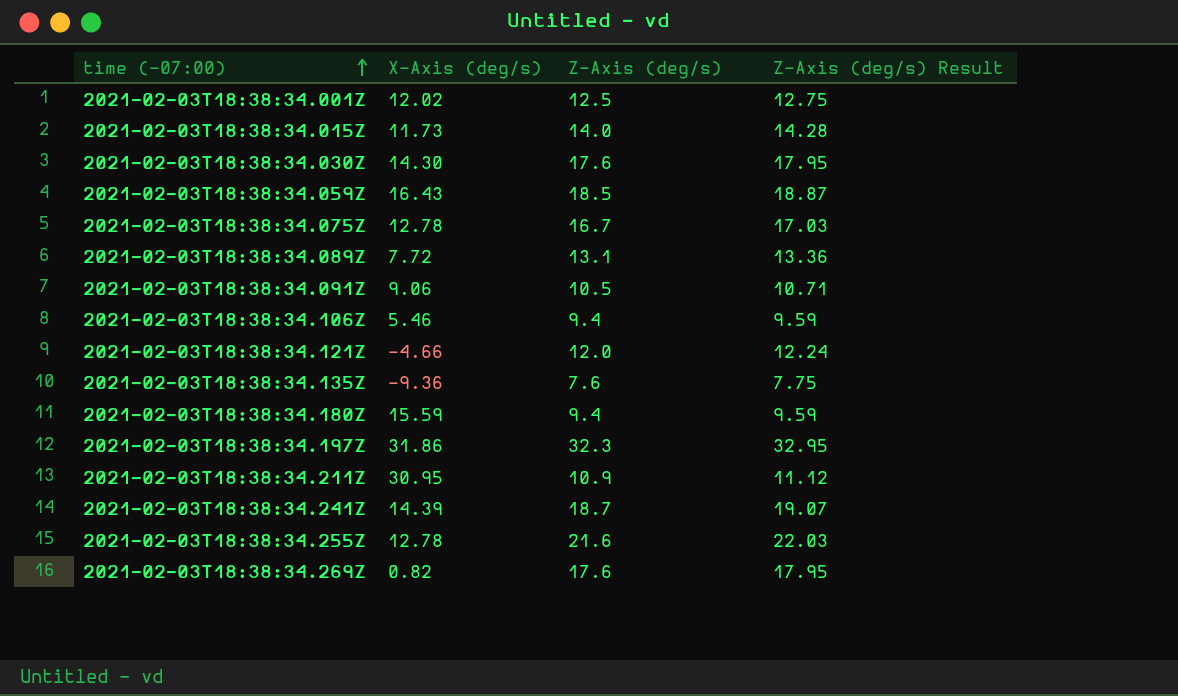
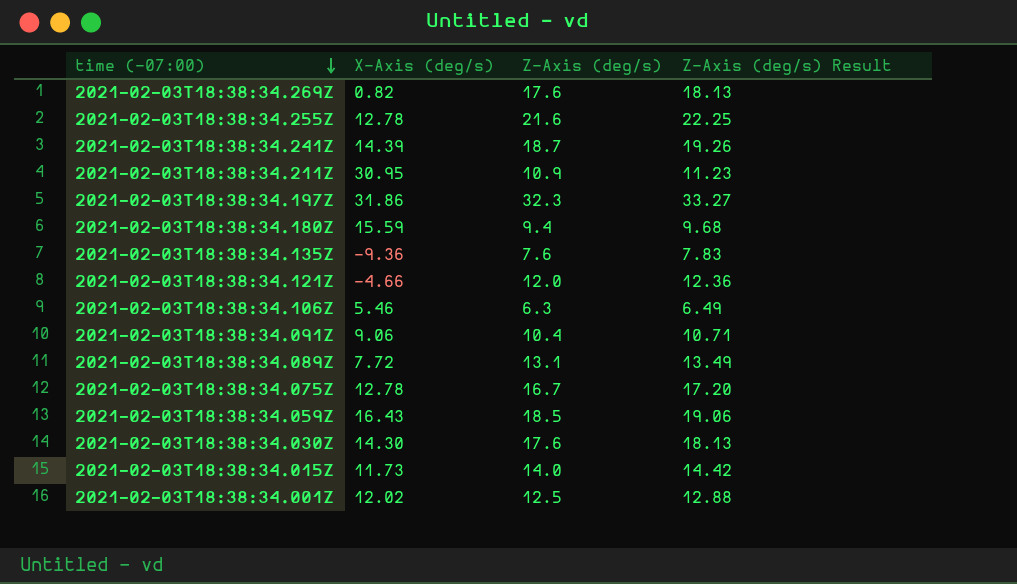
row order: time (-07:00) ascending -> time (-07:00) descending
column Z-Axis (deg/s) Result | formula: [Z-Axis (deg/s)] * 1.02 -> [Z-Axis (deg/s)] * 1.03
2021-02-03T18:38:34.106Z | Z-Axis (deg/s): 9.4 -> 6.3
2021-02-03T18:38:34.091Z | Z-Axis (deg/s): 10.5 -> 10.4

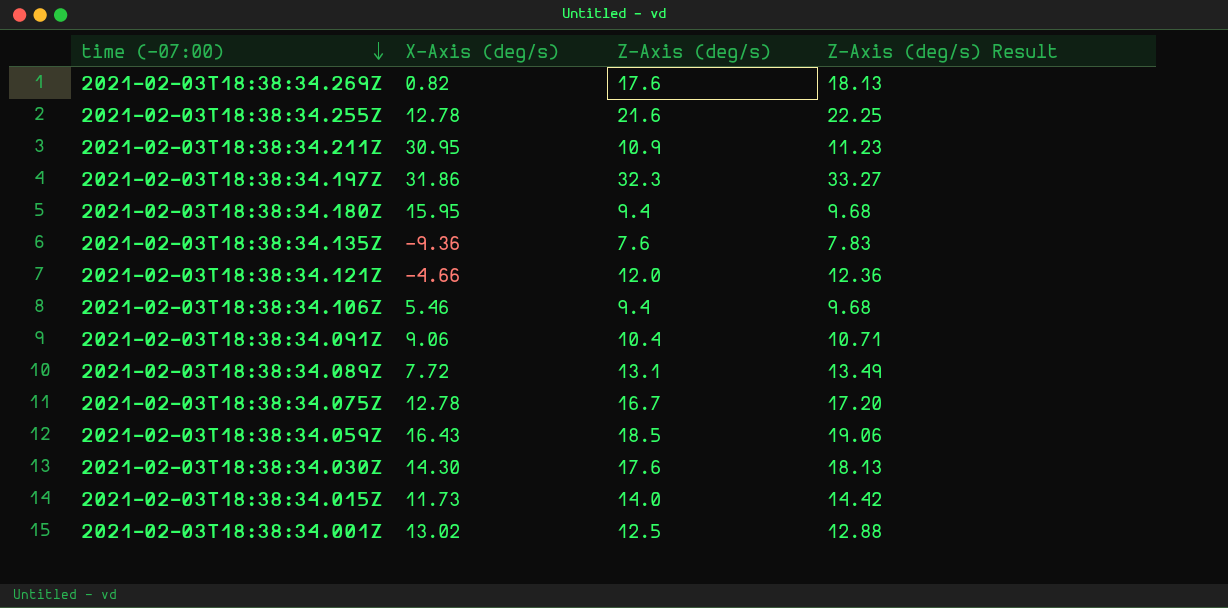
row 2021-02-03T18:38:34.241Z: 14.39 | 18.7 | 19.26 -> none
2021-02-03T18:38:34.180Z | X-Axis (deg/s): 15.59 -> 15.95
2021-02-03T18:38:34.106Z | Z-Axis (deg/s): 6.3 -> 9.4
2021-02-03T18:38:34.106Z | Z-Axis (deg/s) Result: 6.49 -> 9.68
2021-02-03T18:38:34.001Z | X-Axis (deg/s): 12.02 -> 13.02

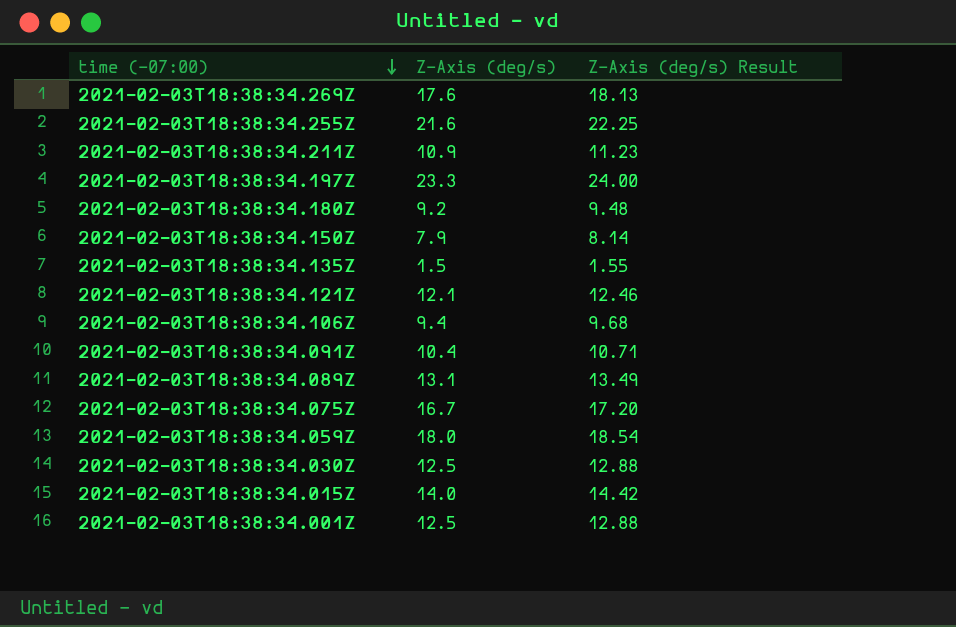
column X-Axis (deg/s) | position: 2 -> none
2021-02-03T18:38:34.197Z | Z-Axis (deg/s): 32.3 -> 23.3
2021-02-03T18:38:34.197Z | Z-Axis (deg/s) Result: 33.27 -> 24.00
2021-02-03T18:38:34.180Z | Z-Axis (deg/s): 9.4 -> 9.2
2021-02-03T18:38:34.180Z | Z-Axis (deg/s) Result: 9.68 -> 9.48
row 2021-02-03T18:38:34.150Z: none -> 7.9 | 8.14
2021-02-03T18:38:34.135Z | Z-Axis (deg/s): 7.6 -> 1.5
2021-02-03T18:38:34.135Z | Z-Axis (deg/s) Result: 7.83 -> 1.55
2021-02-03T18:38:34.121Z | Z-Axis (deg/s): 12.0 -> 12.1
2021-02-03T18:38:34.121Z | Z-Axis (deg/s) Result: 12.36 -> 12.46
2021-02-03T18:38:34.059Z | Z-Axis (deg/s): 18.5 -> 18.0
2021-02-03T18:38:34.059Z | Z-Axis (deg/s) Result: 19.06 -> 18.54
2021-02-03T18:38:34.030Z | Z-Axis (deg/s): 17.6 -> 12.5
2021-02-03T18:38:34.030Z | Z-Axis (deg/s) Result: 18.13 -> 12.88

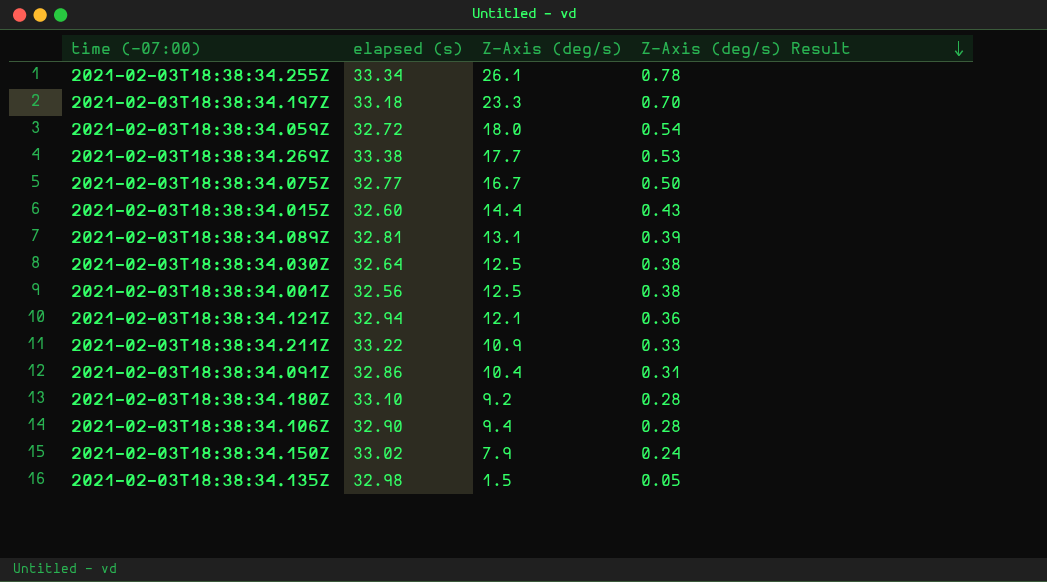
row order: time (-07:00) descending -> Z-Axis (deg/s) Result descending
column elapsed (s) | position: none -> 2
column Z-Axis (deg/s) Result | formula: [Z-Axis (deg/s)] * 1.03 -> [Z-Axis (deg/s)] * 0.03
2021-02-03T18:38:34.255Z | Z-Axis (deg/s): 21.6 -> 26.1
2021-02-03T18:38:34.269Z | Z-Axis (deg/s): 17.6 -> 17.7
2021-02-03T18:38:34.015Z | Z-Axis (deg/s): 14.0 -> 14.4

